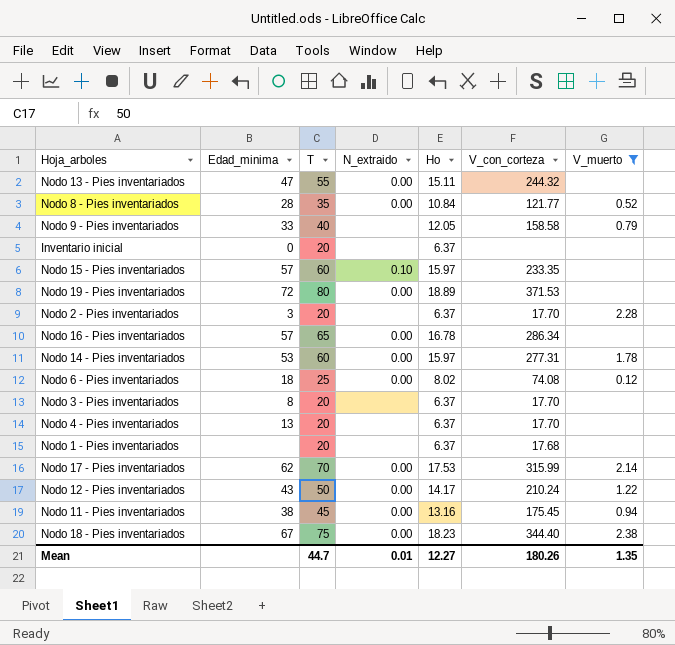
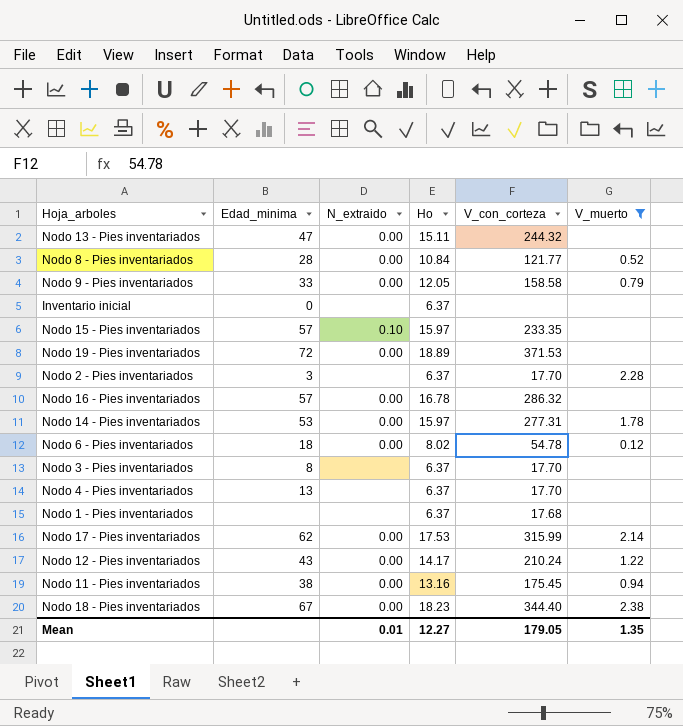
column T | position: 3 -> none
Nodo 9 - Pies inventariados | N_extraido: none -> 0.00
Nodo 16 - Pies inventariados | V_con_corteza: 286.34 -> 286.32
Nodo 6 - Pies inventariados | V_con_corteza: 74.08 -> 54.78
Mean | V_con_corteza: 180.26 -> 179.05

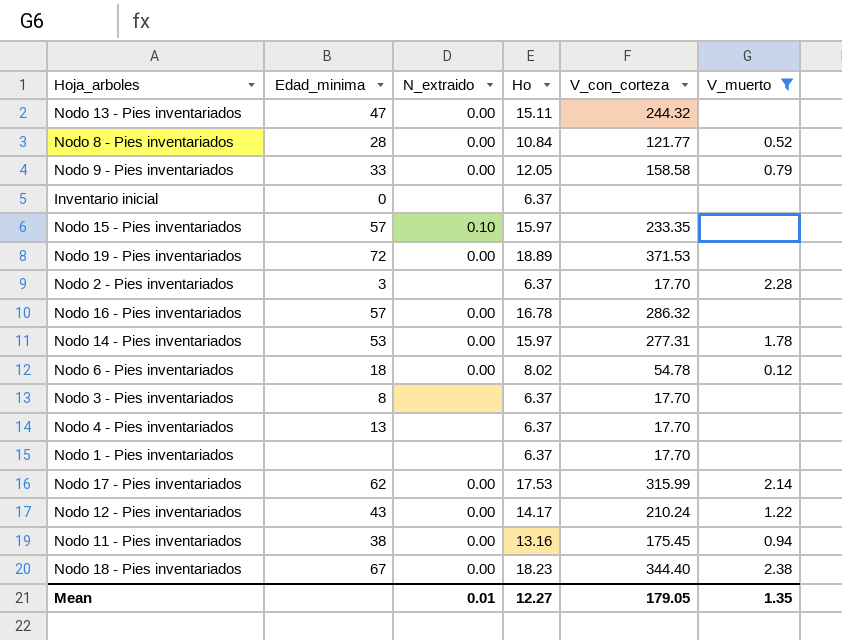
Nodo 1 - Pies inventariados | V_con_corteza: 17.68 -> 17.70

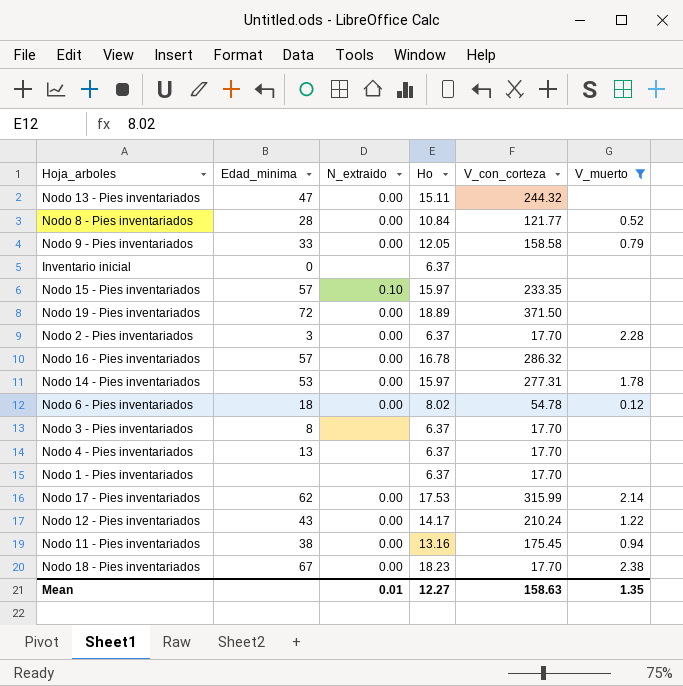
Nodo 19 - Pies inventariados | V_con_corteza: 371.53 -> 371.50
Nodo 2 - Pies inventariados | N_extraido: none -> 0.00
Nodo 18 - Pies inventariados | V_con_corteza: 344.40 -> 17.70
Mean | V_con_corteza: 179.05 -> 158.63

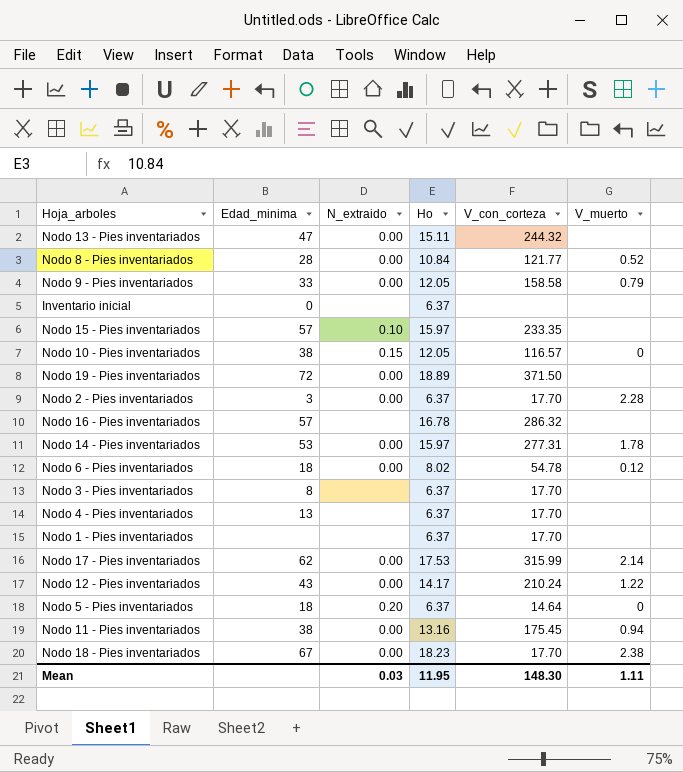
filter: V_muerto != 0 -> none
Nodo 16 - Pies inventariados | N_extraido: 0.00 -> none
Mean | N_extraido: 0.01 -> 0.03
Mean | Ho: 12.27 -> 11.95
Mean | V_con_corteza: 158.63 -> 148.30
Mean | V_muerto: 1.35 -> 1.11

